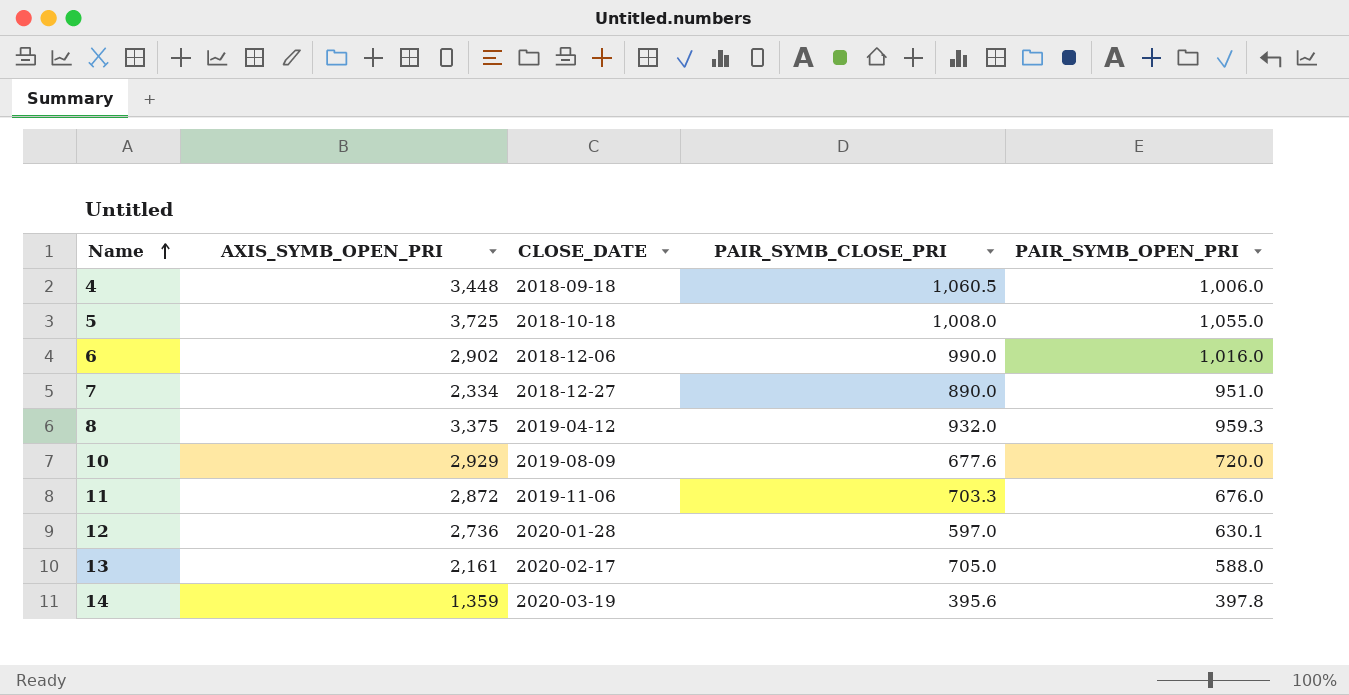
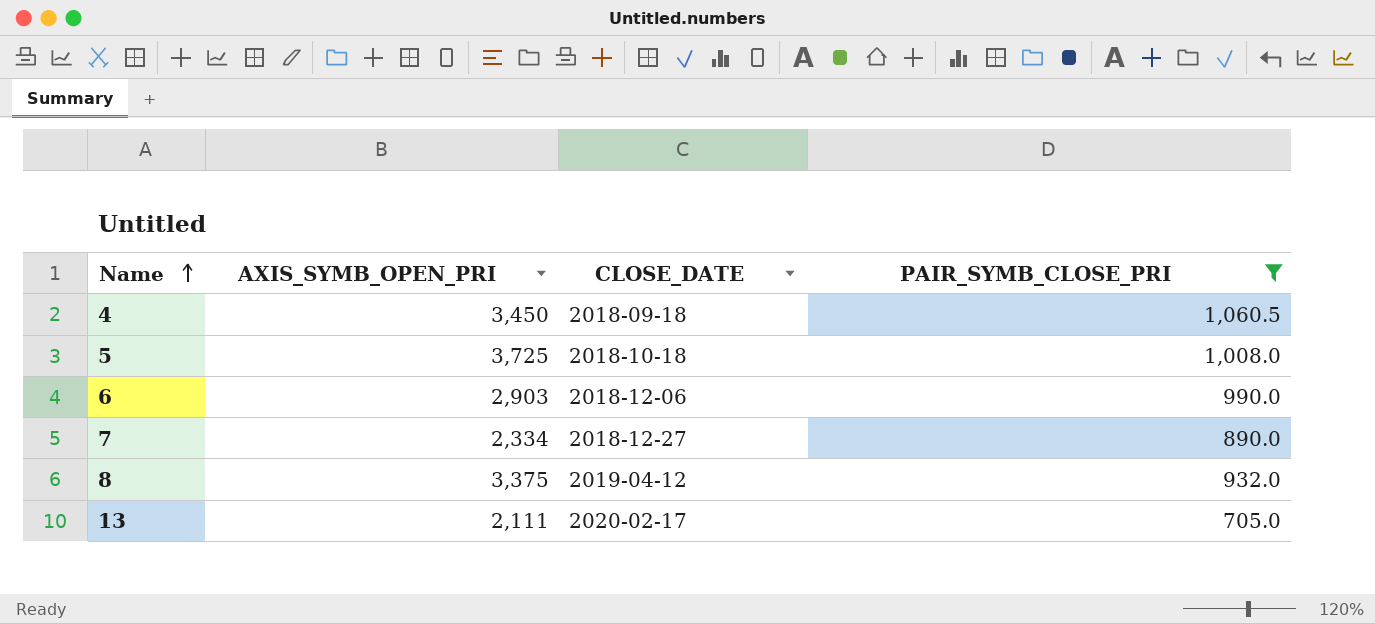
filter: none -> PAIR_SYMB_CLOSE_PRI >= 705.0
column PAIR_SYMB_OPEN_PRI | position: 5 -> none
4 | AXIS_SYMB_OPEN_PRI: 3,448 -> 3,450
6 | AXIS_SYMB_OPEN_PRI: 2,902 -> 2,903
13 | AXIS_SYMB_OPEN_PRI: 2,161 -> 2,111

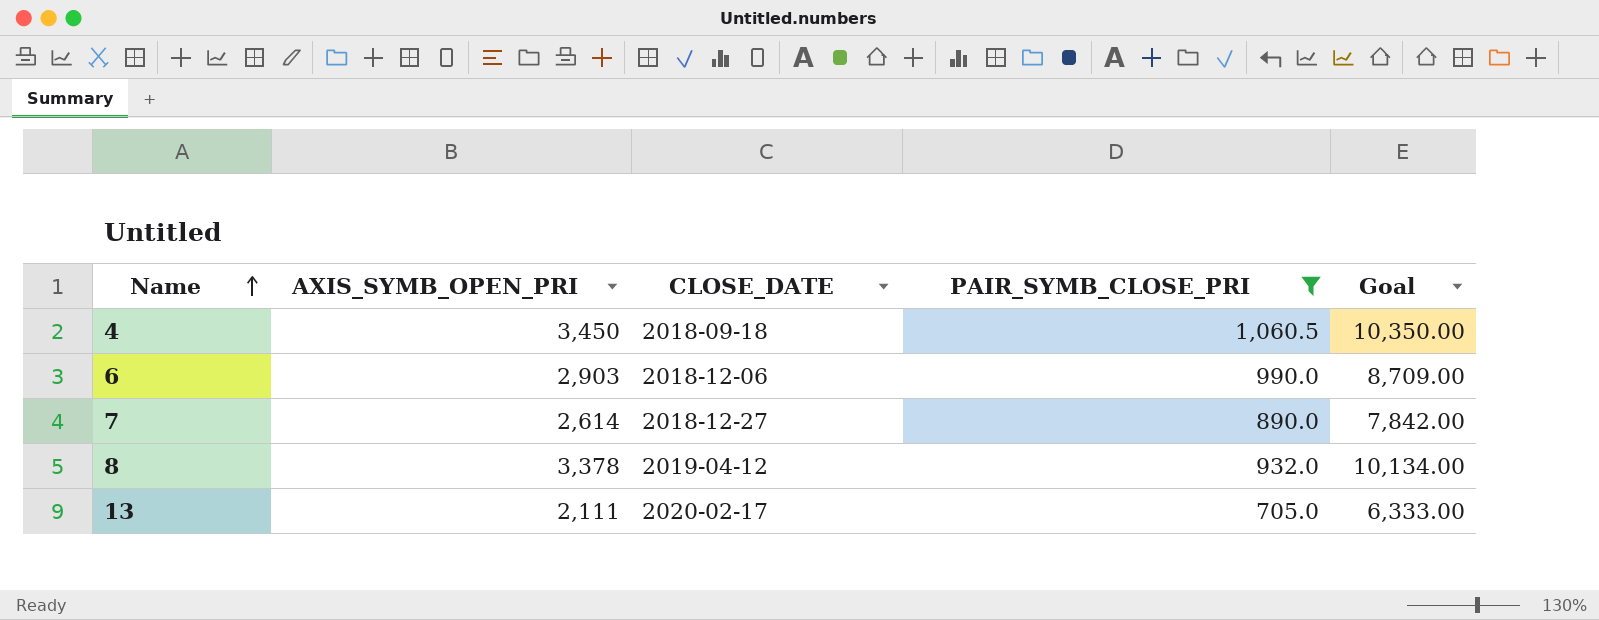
column Goal | formula: none -> [AXIS_SYMB_OPEN_PRI] * 3
row 5: 3,725 | 2018-10-18 | 1,008.0 -> none
7 | AXIS_SYMB_OPEN_PRI: 2,334 -> 2,614
8 | AXIS_SYMB_OPEN_PRI: 3,375 -> 3,378

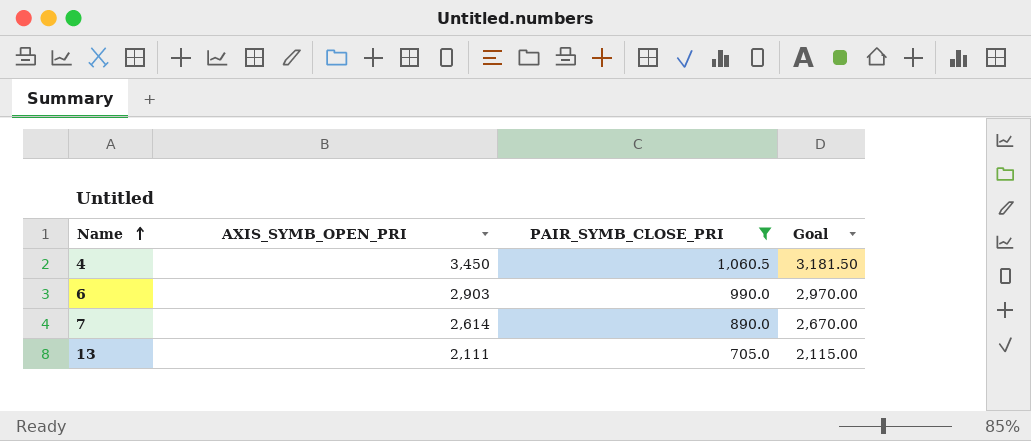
column CLOSE_DATE | position: 3 -> none
column Goal | formula: [AXIS_SYMB_OPEN_PRI] * 3 -> [PAIR_SYMB_CLOSE_PRI] * 3
row 8: 3,378 | 2019-04-12 | 932.0 | 10,134.00 -> none

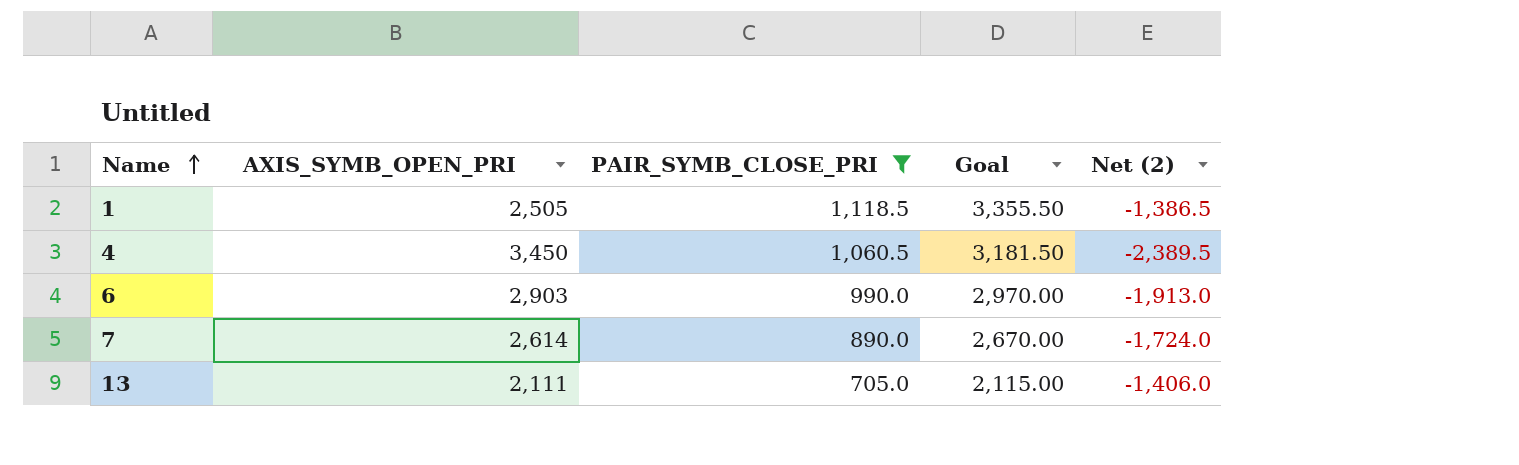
column Net (2) | formula: none -> [PAIR_SYMB_CLOSE_PRI] - [AXIS_SYMB_OPEN_PRI]
row 1: none -> 2,505 | 1,118.5 | 3,355.50 | -1,386.5

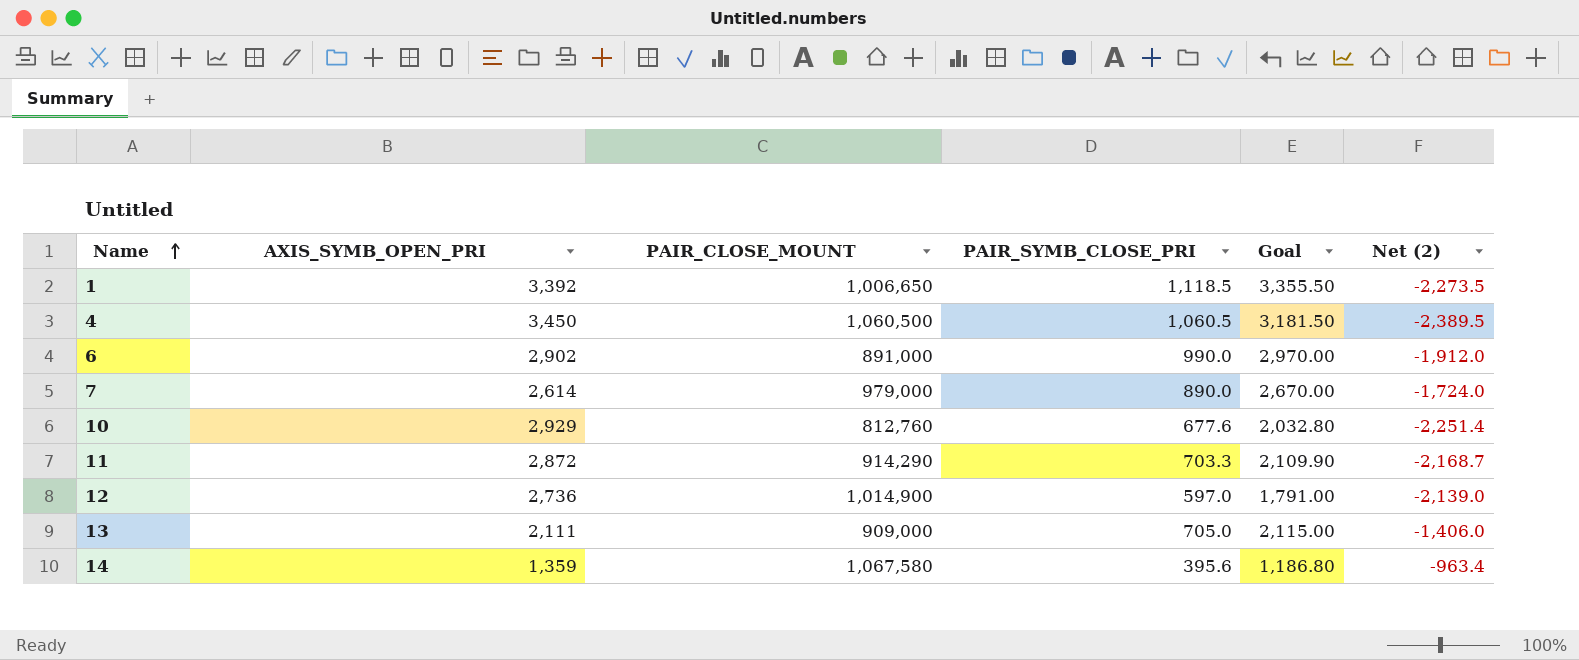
filter: PAIR_SYMB_CLOSE_PRI >= 705.0 -> none
column PAIR_CLOSE_MOUNT | position: none -> 3
1 | AXIS_SYMB_OPEN_PRI: 2,505 -> 3,392
1 | Net (2): -1,386.5 -> -2,273.5
6 | AXIS_SYMB_OPEN_PRI: 2,903 -> 2,902
6 | Net (2): -1,913.0 -> -1,912.0

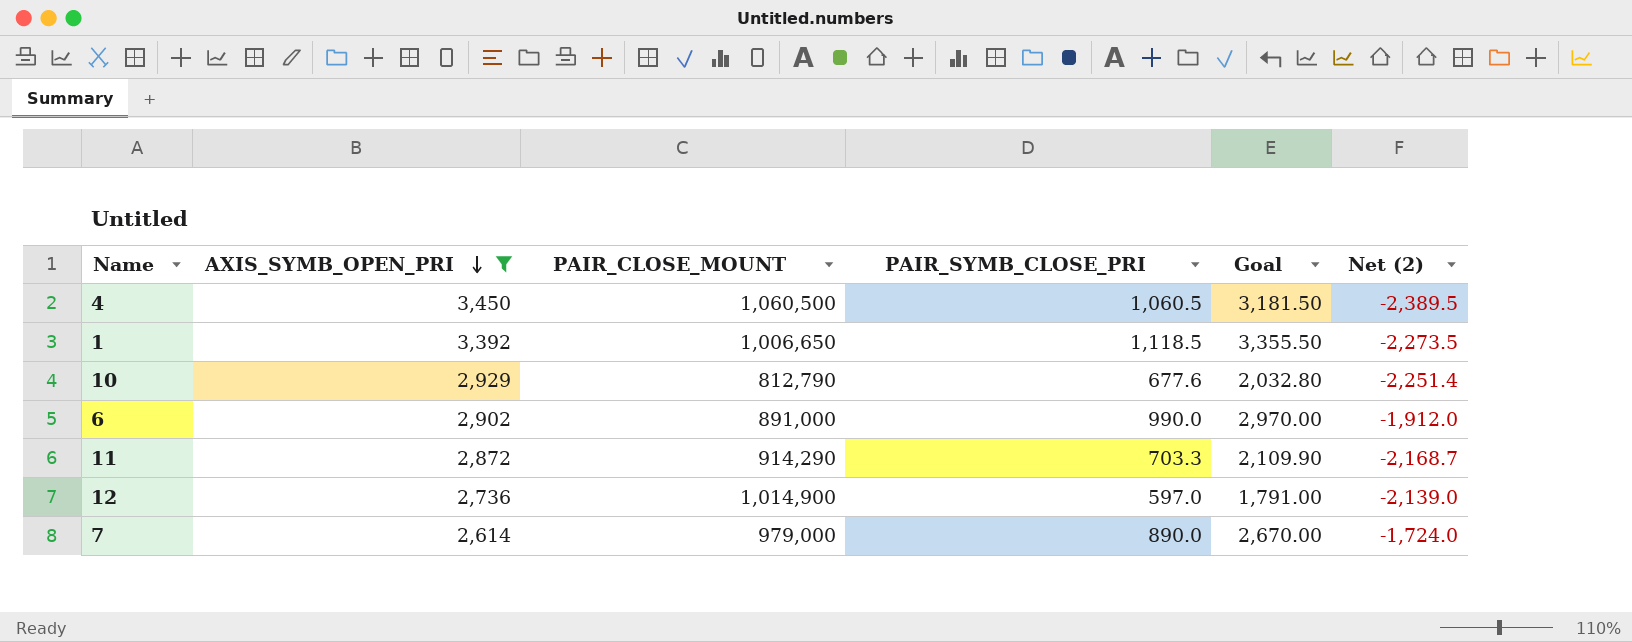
filter: none -> AXIS_SYMB_OPEN_PRI >= 2,614
row order: Name ascending -> AXIS_SYMB_OPEN_PRI descending
10 | PAIR_CLOSE_MOUNT: 812,760 -> 812,790

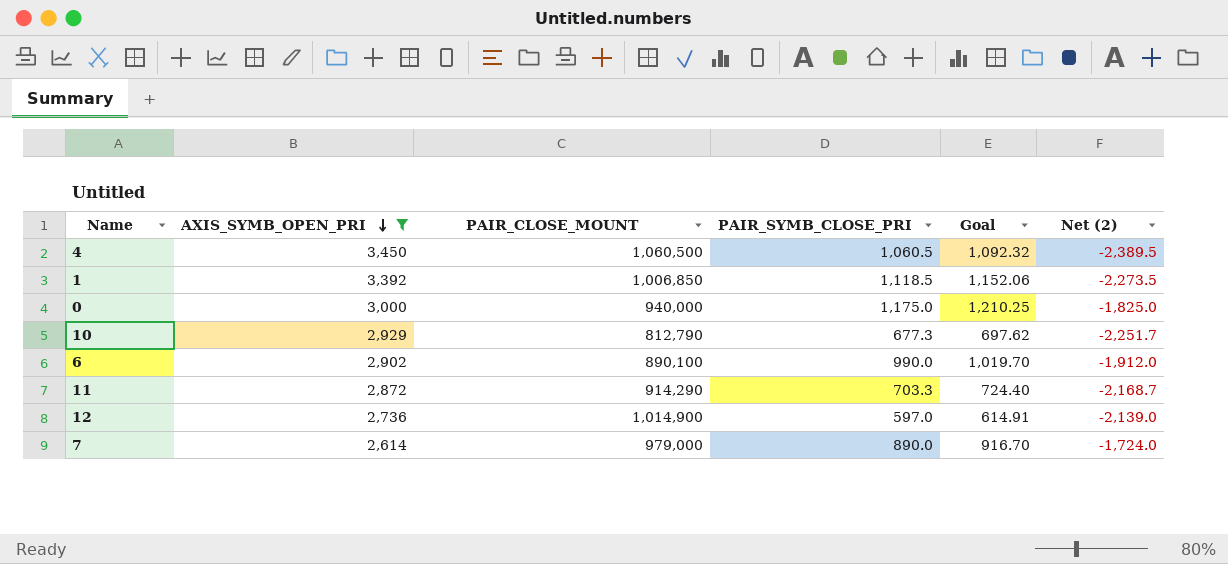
column Goal | formula: [PAIR_SYMB_CLOSE_PRI] * 3 -> [PAIR_SYMB_CLOSE_PRI] * 1.03
1 | PAIR_CLOSE_MOUNT: 1,006,650 -> 1,006,850
row 0: none -> 3,000 | 940,000 | 1,175.0 | 1,210.25 | -1,825.0
10 | PAIR_SYMB_CLOSE_PRI: 677.6 -> 677.3
10 | Net (2): -2,251.4 -> -2,251.7
6 | PAIR_CLOSE_MOUNT: 891,000 -> 890,100

